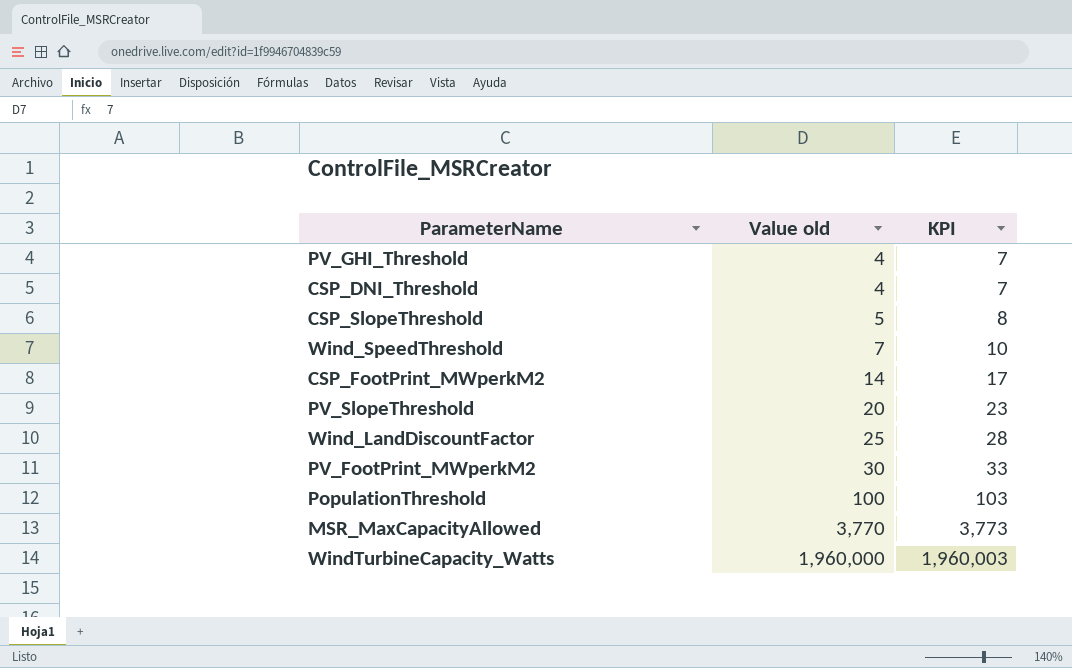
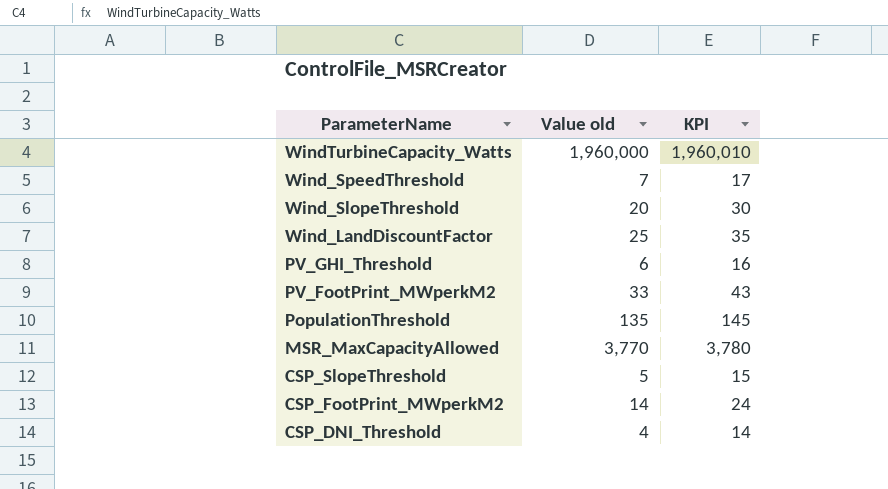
row order: Value old ascending -> ParameterName descending
column KPI | formula: [Value old] + 3 -> [Value old] + 10
row PV_SlopeThreshold: 20 | 23 -> none
row Wind_SlopeThreshold: none -> 20 | 30
PV_GHI_Threshold | Value old: 4 -> 6
PV_FootPrint_MWperkM2 | Value old: 30 -> 33
PopulationThreshold | Value old: 100 -> 135

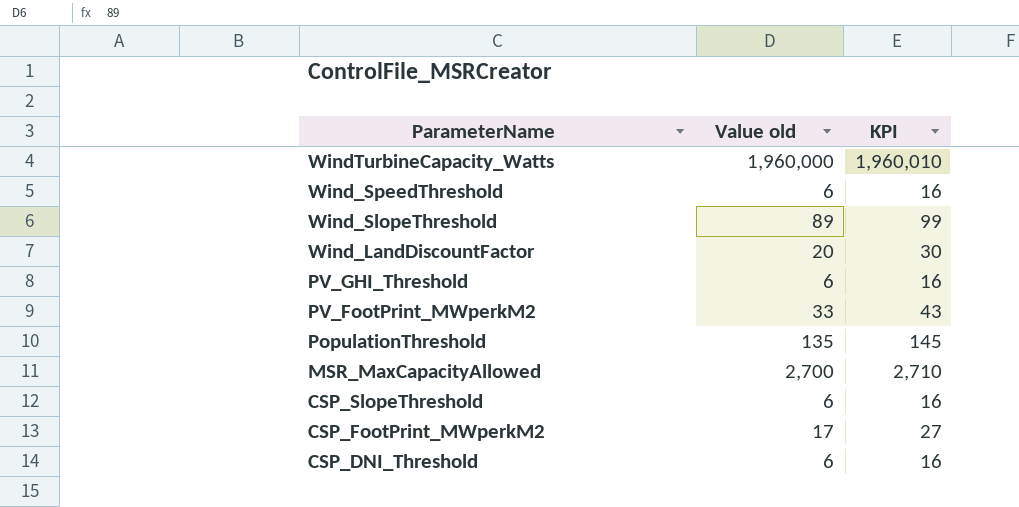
Wind_SpeedThreshold | Value old: 7 -> 6
Wind_SpeedThreshold | KPI: 17 -> 16
Wind_SlopeThreshold | Value old: 20 -> 89
Wind_SlopeThreshold | KPI: 30 -> 99
Wind_LandDiscountFactor | Value old: 25 -> 20
Wind_LandDiscountFactor | KPI: 35 -> 30
MSR_MaxCapacityAllowed | Value old: 3,770 -> 2,700
MSR_MaxCapacityAllowed | KPI: 3,780 -> 2,710
CSP_SlopeThreshold | Value old: 5 -> 6
CSP_SlopeThreshold | KPI: 15 -> 16
CSP_FootPrint_MWperkM2 | Value old: 14 -> 17
CSP_FootPrint_MWperkM2 | KPI: 24 -> 27
CSP_DNI_Threshold | Value old: 4 -> 6
CSP_DNI_Threshold | KPI: 14 -> 16

